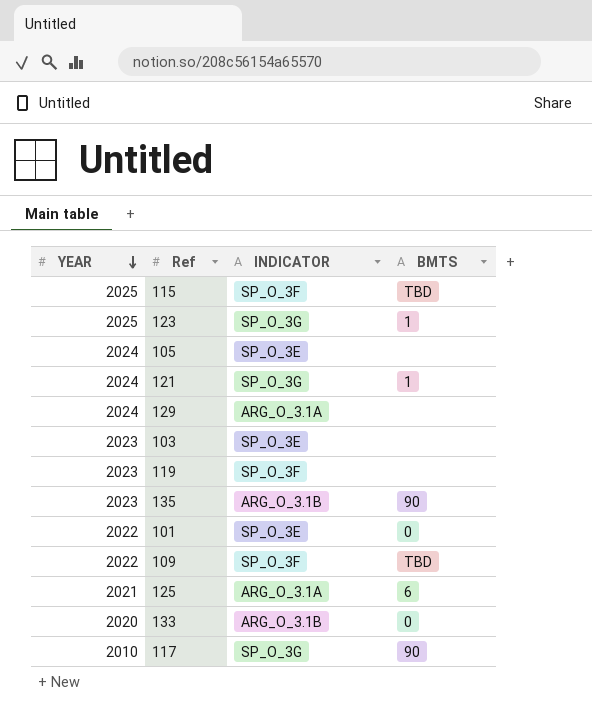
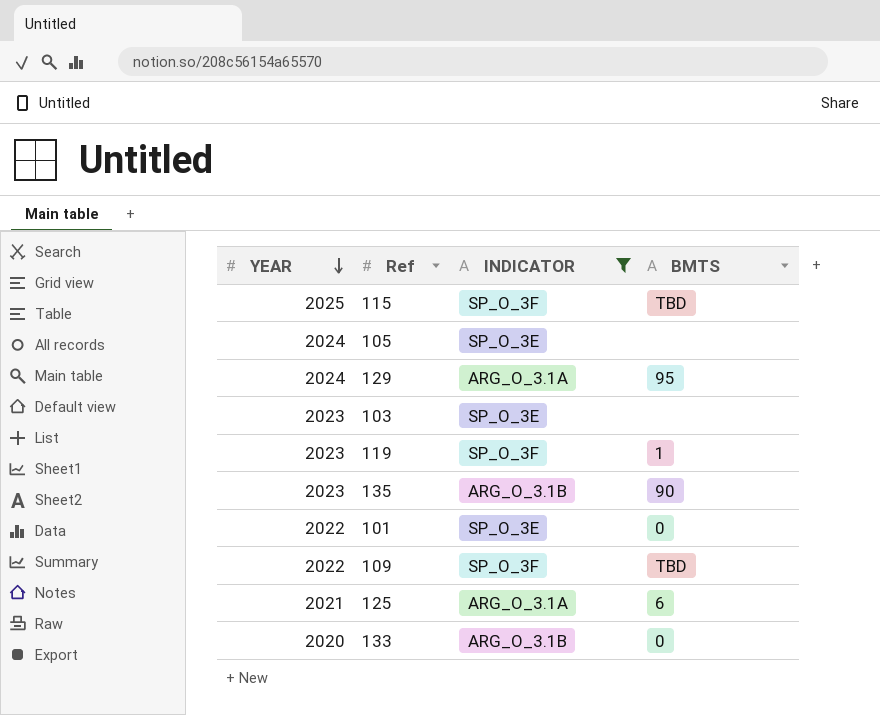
filter: none -> INDICATOR != SP_O_3G
129 | BMTS: none -> 95
119 | BMTS: none -> 1

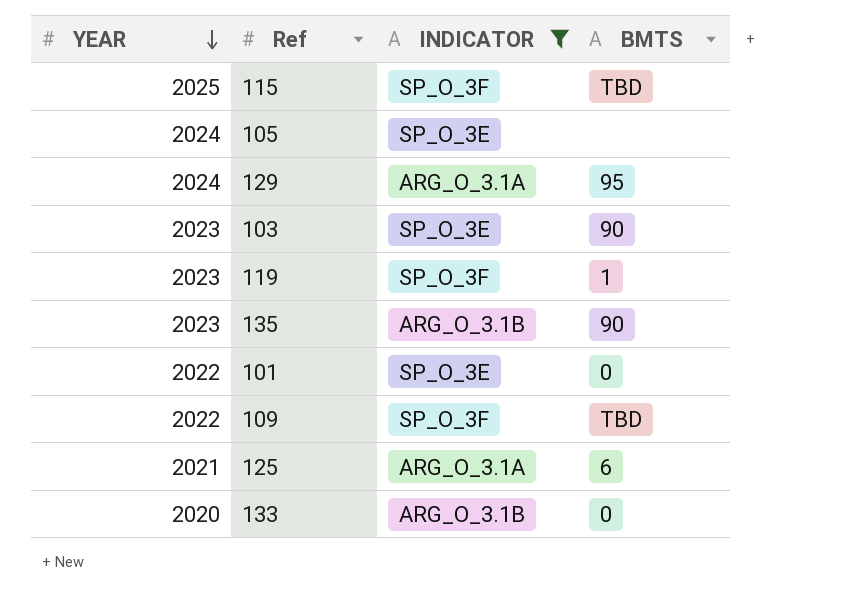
103 | BMTS: none -> 90

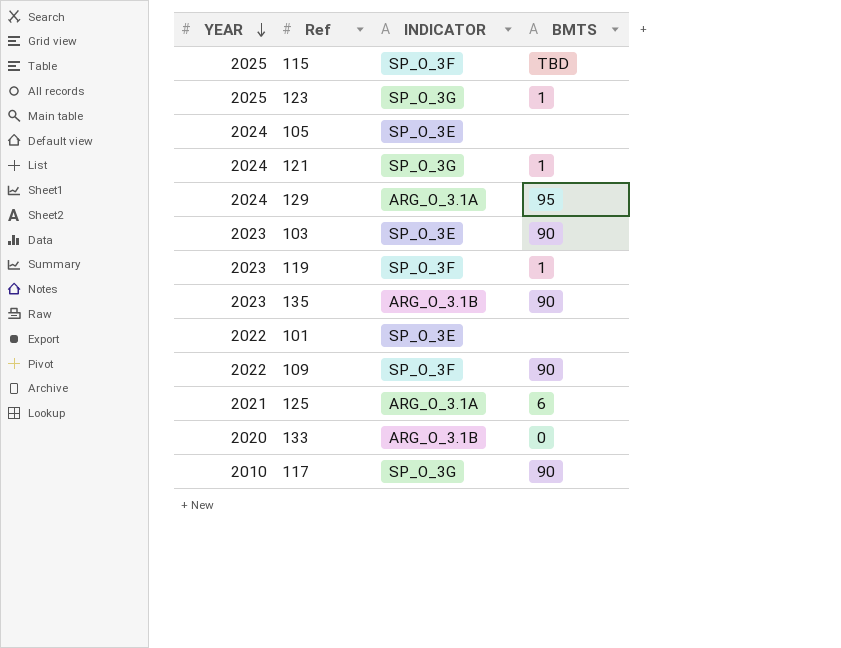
filter: INDICATOR != SP_O_3G -> none
101 | BMTS: 0 -> none
109 | BMTS: TBD -> 90

